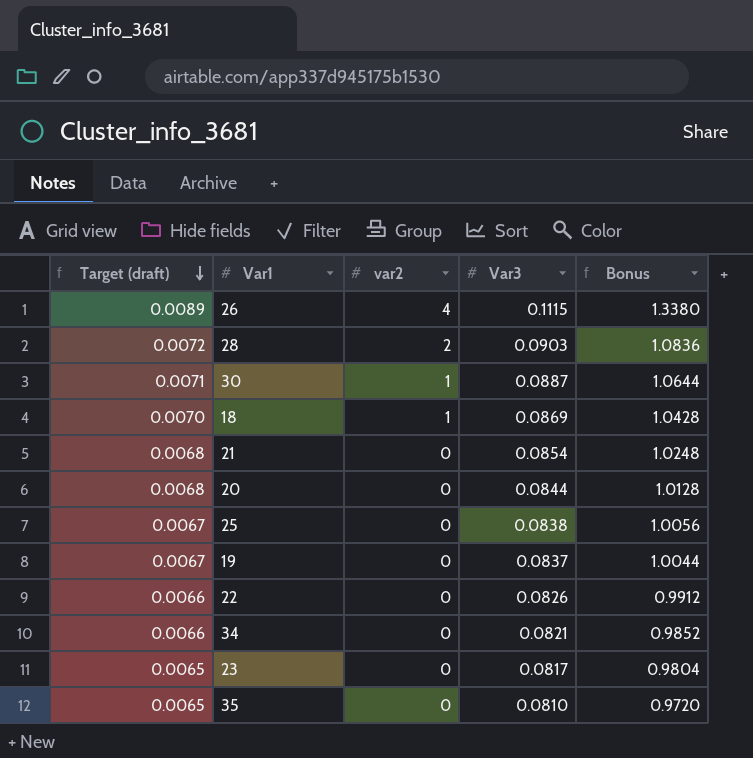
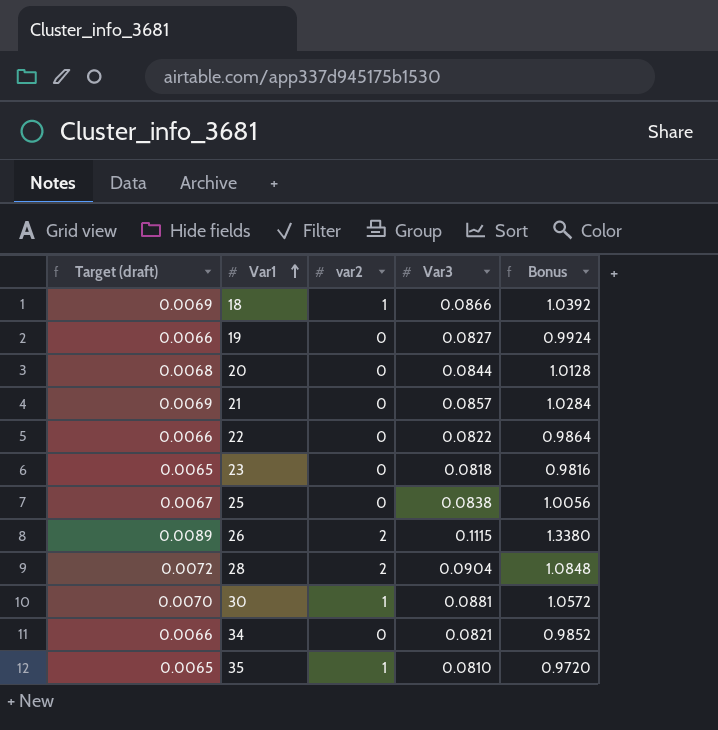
row order: Target (draft) descending -> Var1 ascending
18 | Target (draft): 0.0070 -> 0.0069
18 | Var3: 0.0869 -> 0.0866
18 | Bonus: 1.0428 -> 1.0392
19 | Target (draft): 0.0067 -> 0.0066
19 | Var3: 0.0837 -> 0.0827
19 | Bonus: 1.0044 -> 0.9924
21 | Target (draft): 0.0068 -> 0.0069
21 | Var3: 0.0854 -> 0.0857
21 | Bonus: 1.0248 -> 1.0284
22 | Var3: 0.0826 -> 0.0822
22 | Bonus: 0.9912 -> 0.9864
23 | Var3: 0.0817 -> 0.0818
23 | Bonus: 0.9804 -> 0.9816
26 | var2: 4 -> 2
28 | Var3: 0.0903 -> 0.0904
28 | Bonus: 1.0836 -> 1.0848
30 | Target (draft): 0.0071 -> 0.0070
30 | Var3: 0.0887 -> 0.0881
30 | Bonus: 1.0644 -> 1.0572
35 | var2: 0 -> 1

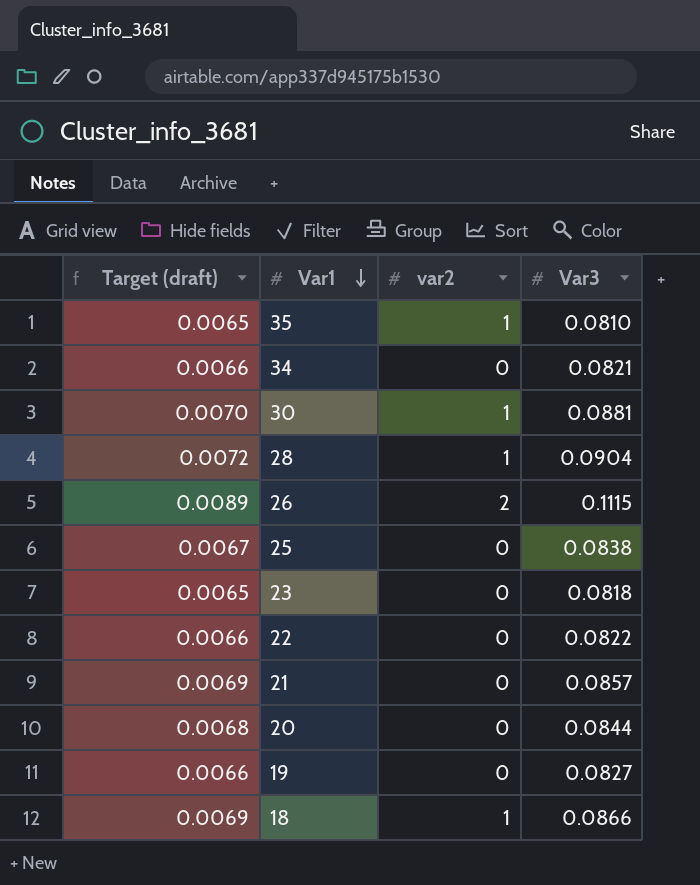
row order: Var1 ascending -> Var1 descending
column Bonus | formula: [Var3] * 12 -> none
28 | var2: 2 -> 1

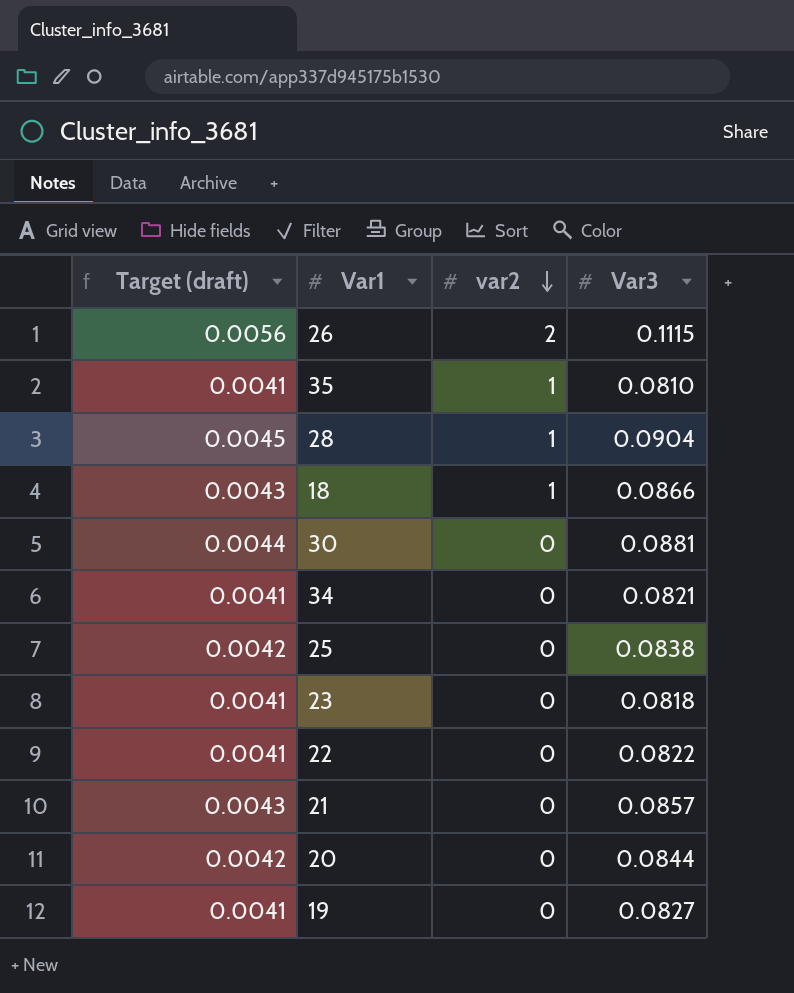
row order: Var1 descending -> var2 descending
column Target (draft) | formula: [Var3] * 0.08 -> [Var3] * 0.05
30 | var2: 1 -> 0

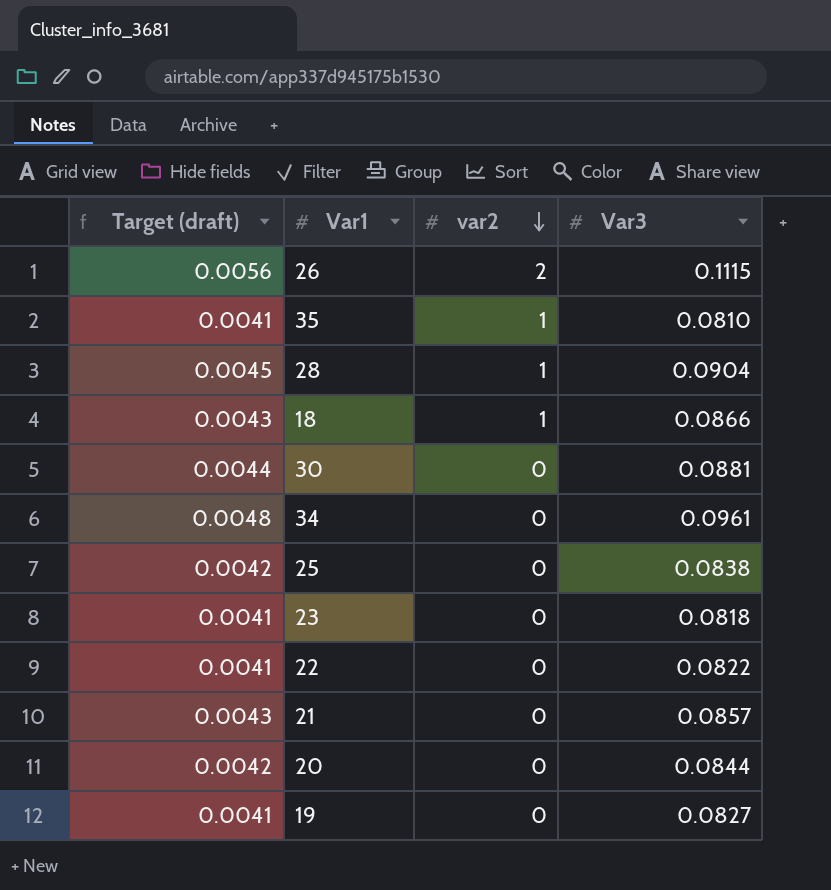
34 | Target (draft): 0.0041 -> 0.0048
34 | Var3: 0.0821 -> 0.0961

